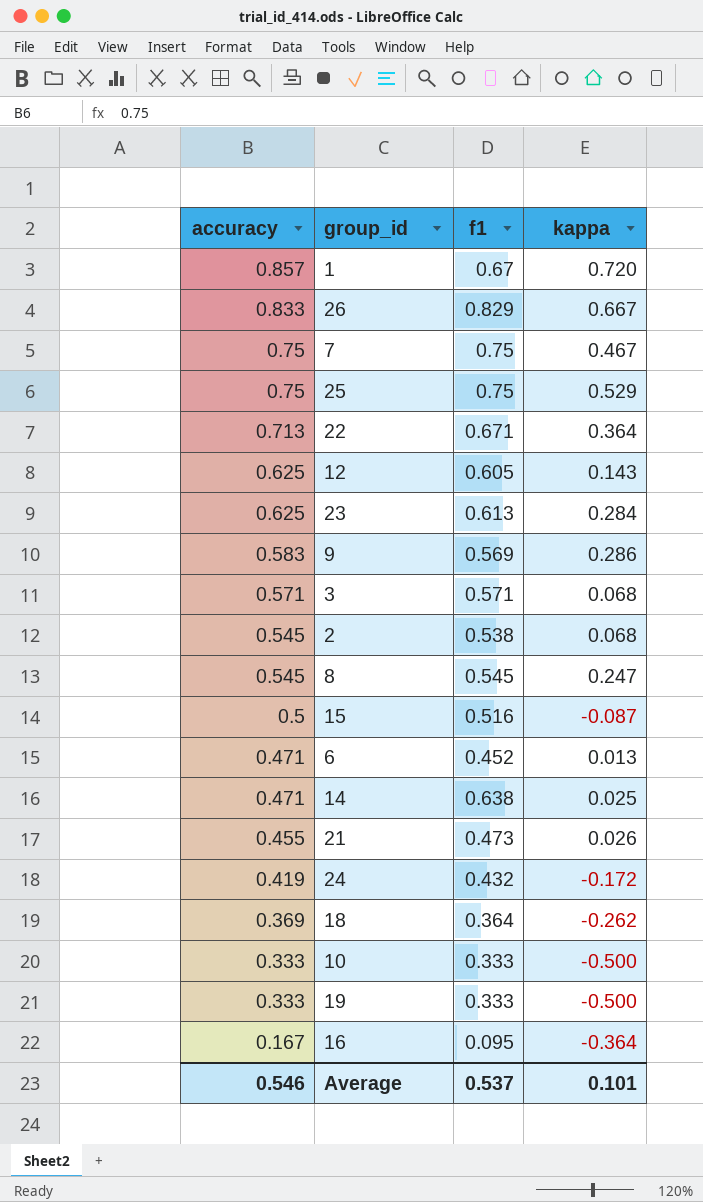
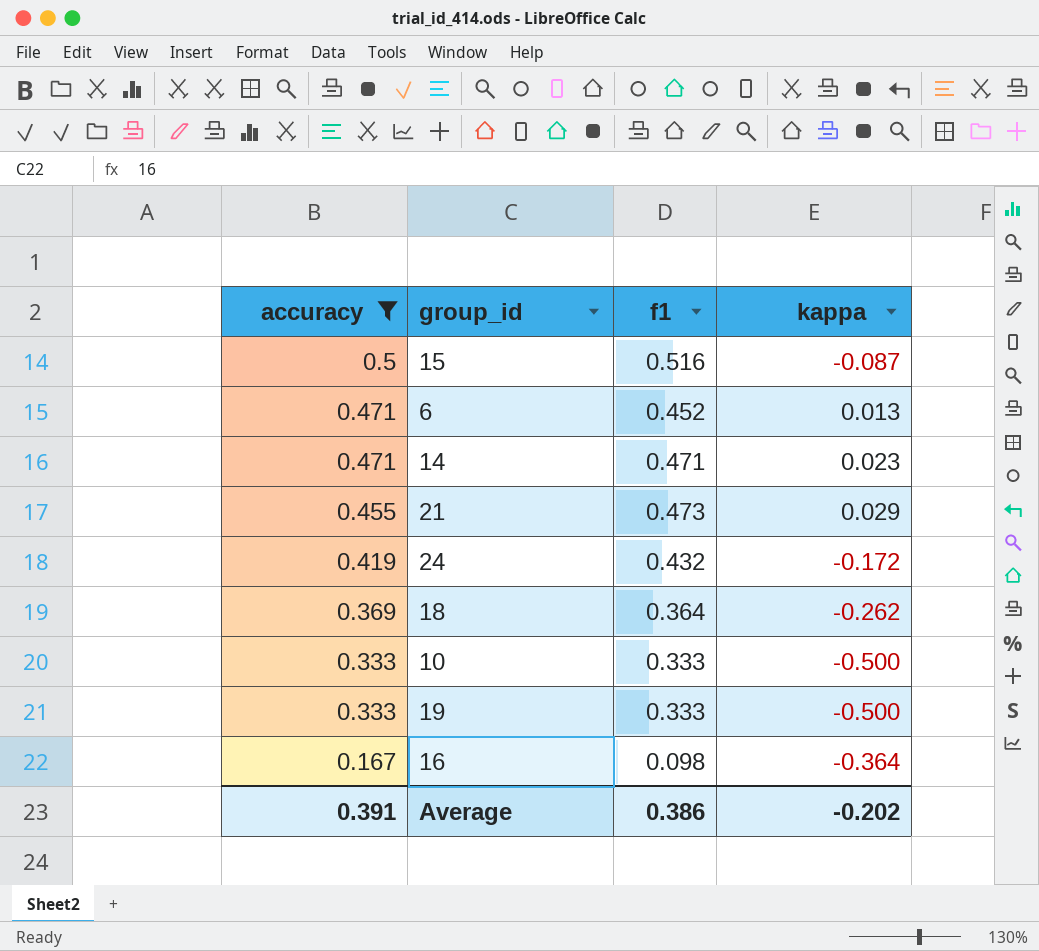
filter: none -> accuracy <= 0.5
14 | f1: 0.638 -> 0.471
14 | kappa: 0.025 -> 0.023
21 | kappa: 0.026 -> 0.029
16 | f1: 0.095 -> 0.098
Average | accuracy: 0.546 -> 0.391
Average | f1: 0.537 -> 0.386
Average | kappa: 0.101 -> -0.202

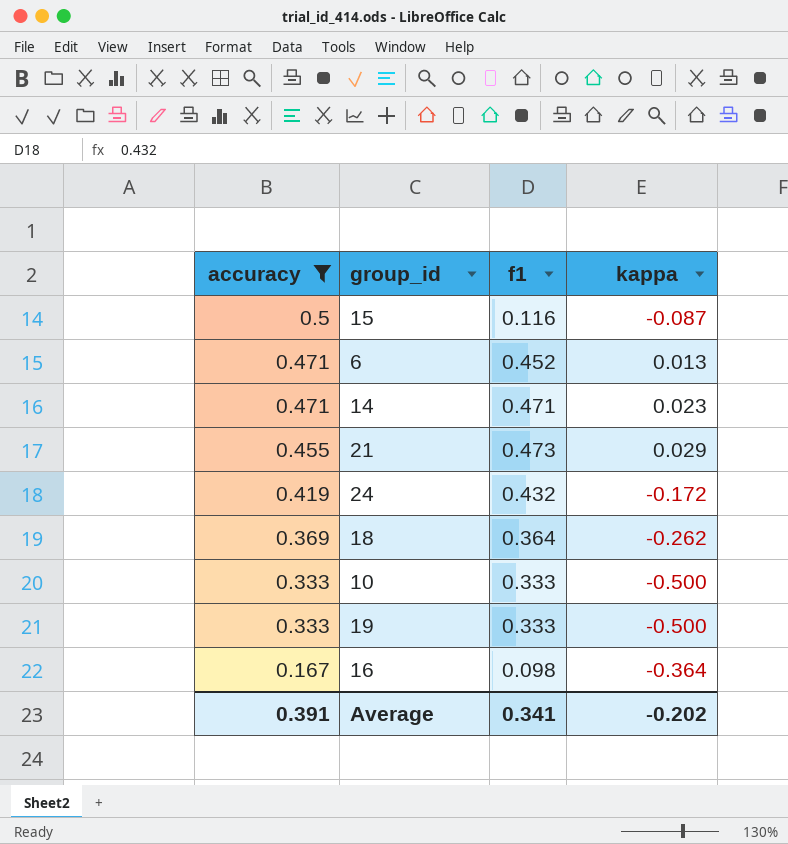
15 | f1: 0.516 -> 0.116
Average | f1: 0.386 -> 0.341

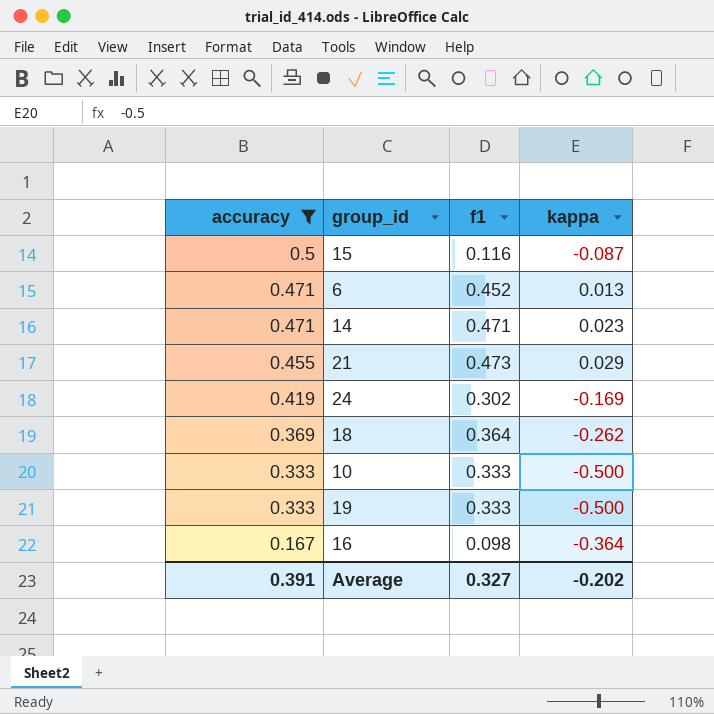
24 | f1: 0.432 -> 0.302
24 | kappa: -0.172 -> -0.169
Average | f1: 0.341 -> 0.327

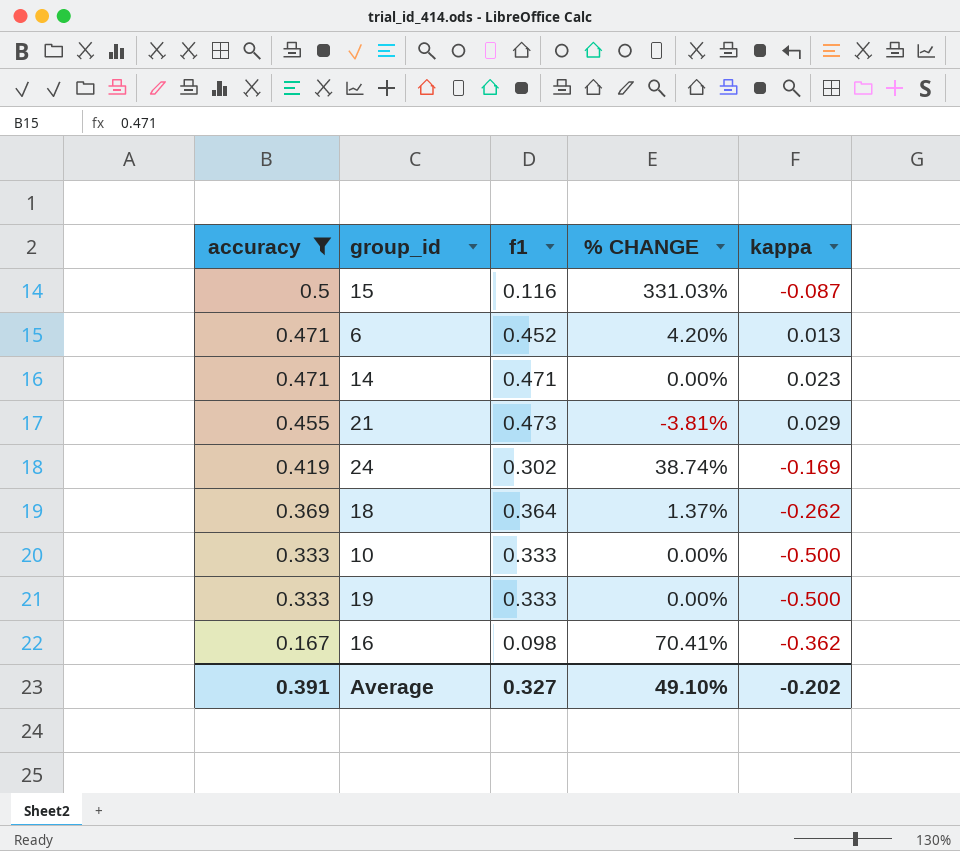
column % CHANGE | formula: none -> ([accuracy] - [f1]) / [f1]
16 | kappa: -0.364 -> -0.362

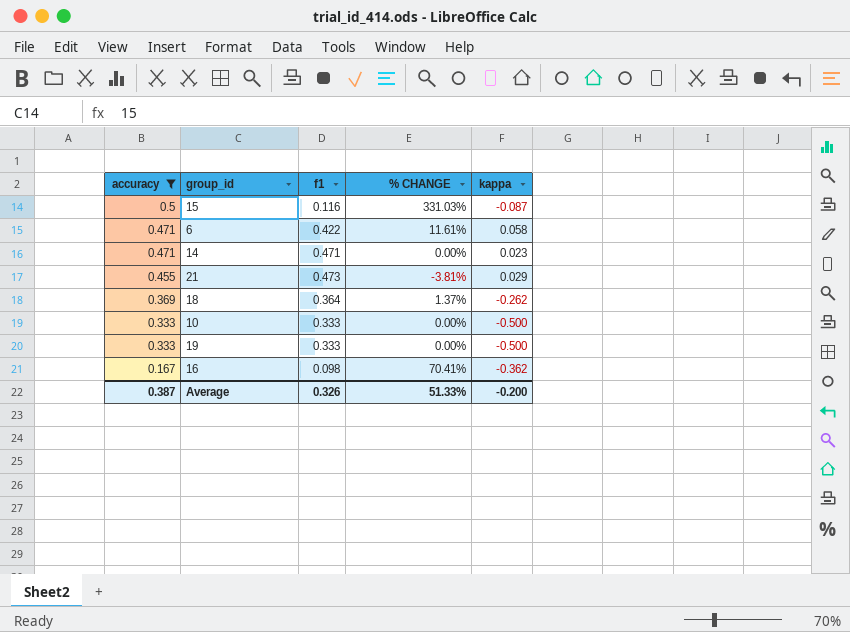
row 24: 0.419 | 0.302 | 38.74% | -0.169 -> none
6 | f1: 0.452 -> 0.422
6 | % CHANGE: 4.20% -> 11.61%
6 | kappa: 0.013 -> 0.058
Average | accuracy: 0.391 -> 0.387
Average | f1: 0.327 -> 0.326
Average | % CHANGE: 49.10% -> 51.33%
Average | kappa: -0.202 -> -0.200

